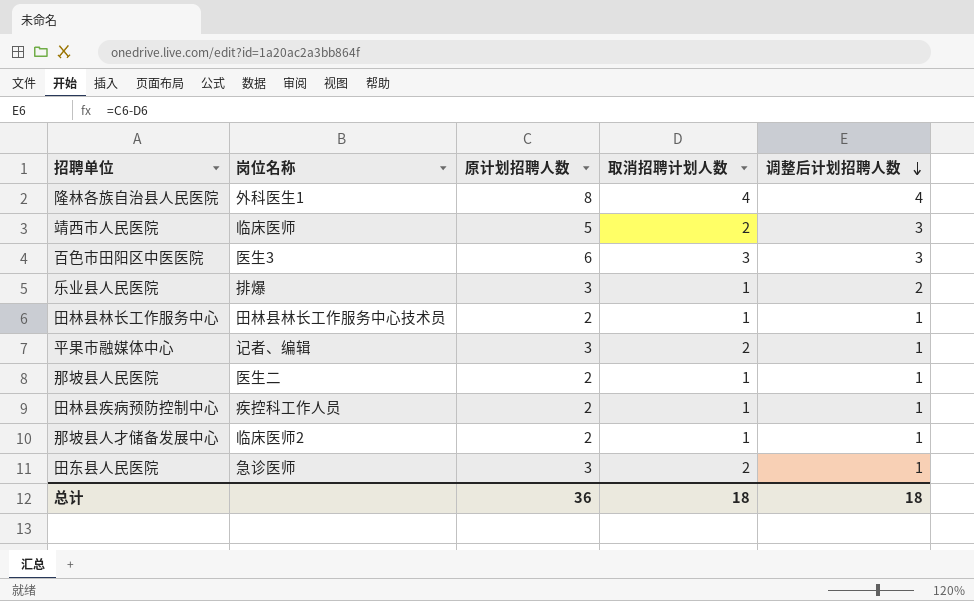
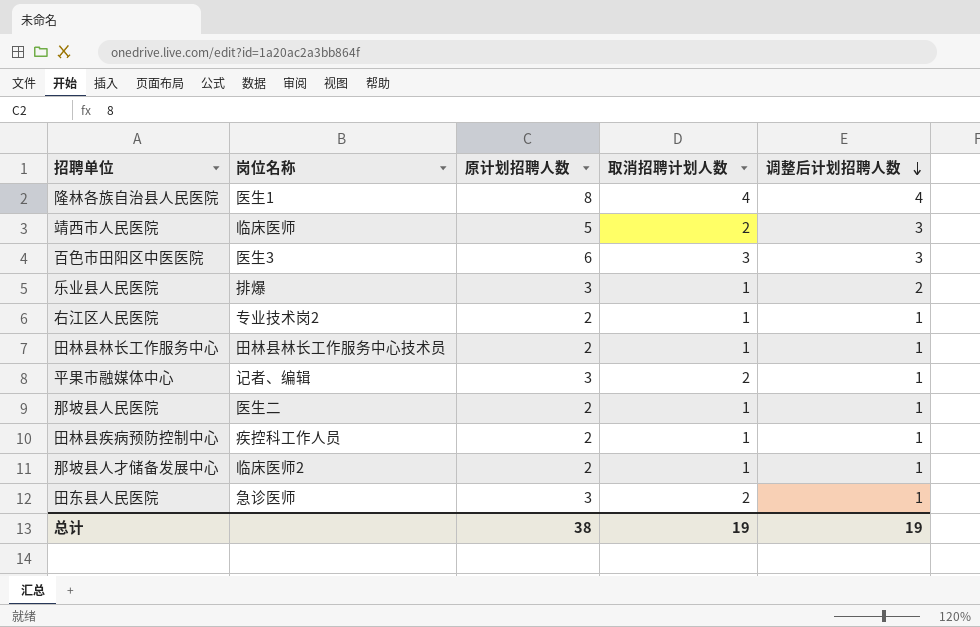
隆林各族自治县人民医院 | 岗位名称: 外科医生1 -> 医生1
row 右江区人民医院: none -> 专业技术岗2 | 2 | 1 | 1
总计 | 原计划招聘人数: 36 -> 38
总计 | 取消招聘计划人数: 18 -> 19
总计 | 调整后计划招聘人数: 18 -> 19

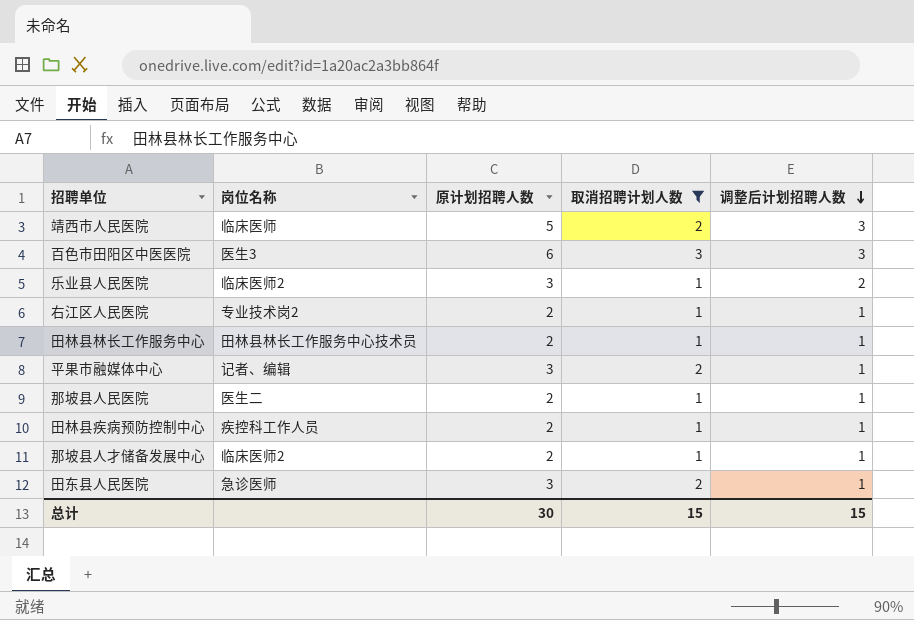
filter: none -> 取消招聘计划人数 != 4
乐业县人民医院 | 岗位名称: 排爆 -> 临床医师2
总计 | 原计划招聘人数: 38 -> 30
总计 | 取消招聘计划人数: 19 -> 15
总计 | 调整后计划招聘人数: 19 -> 15

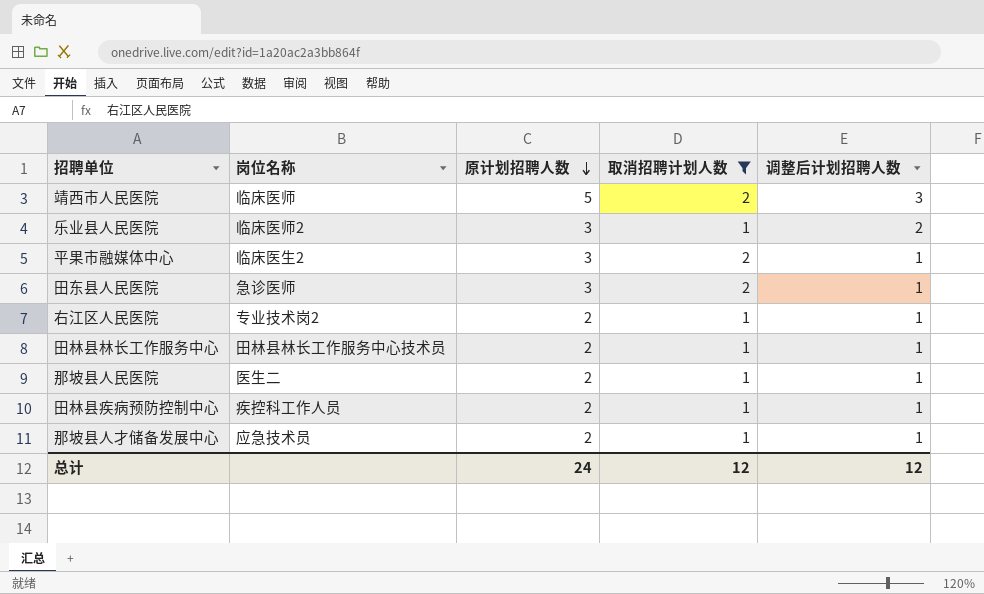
row order: 调整后计划招聘人数 descending -> 原计划招聘人数 descending
row 百色市田阳区中医医院: 医生3 | 6 | 3 | 3 -> none
平果市融媒体中心 | 岗位名称: 记者、编辑 -> 临床医生2
那坡县人才储备发展中心 | 岗位名称: 临床医师2 -> 应急技术员
总计 | 原计划招聘人数: 30 -> 24
总计 | 取消招聘计划人数: 15 -> 12
总计 | 调整后计划招聘人数: 15 -> 12

